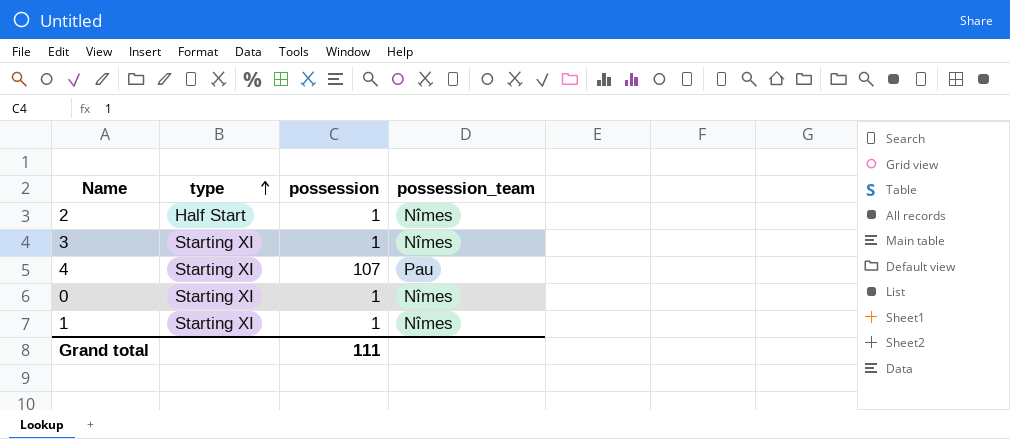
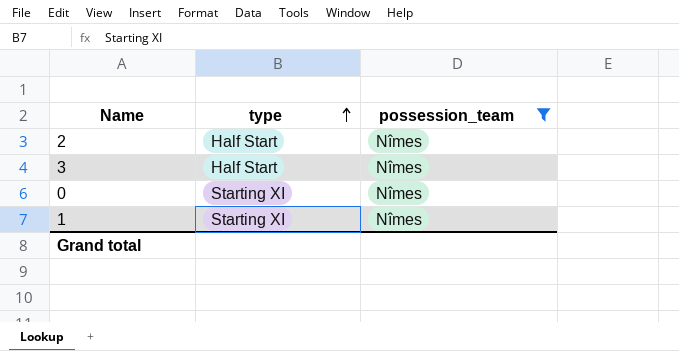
filter: none -> possession_team = Nîmes
column possession | position: 3 -> none
3 | type: Starting XI -> Half Start

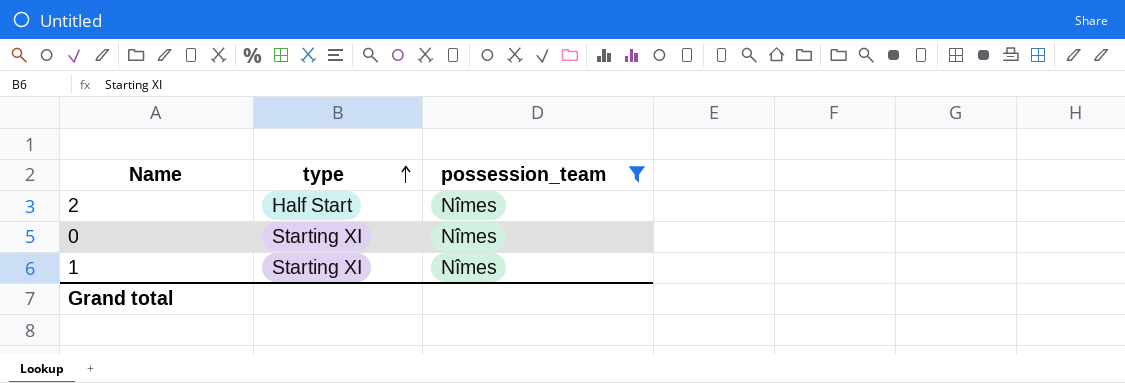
row 3: Half Start | Nîmes -> none

